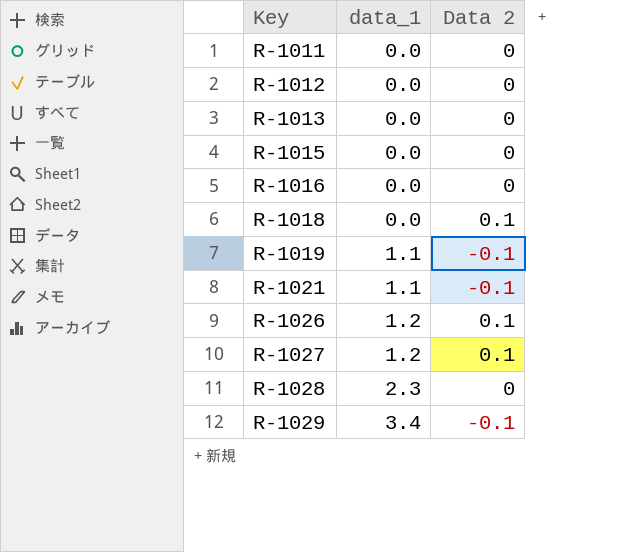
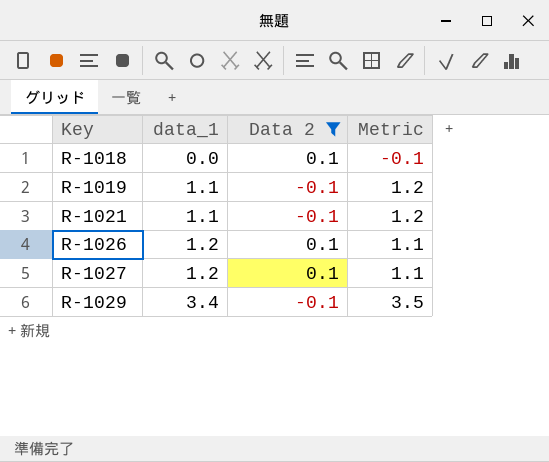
filter: none -> Data 2 != 0
column Metric | formula: none -> [data_1] - [Data 2]

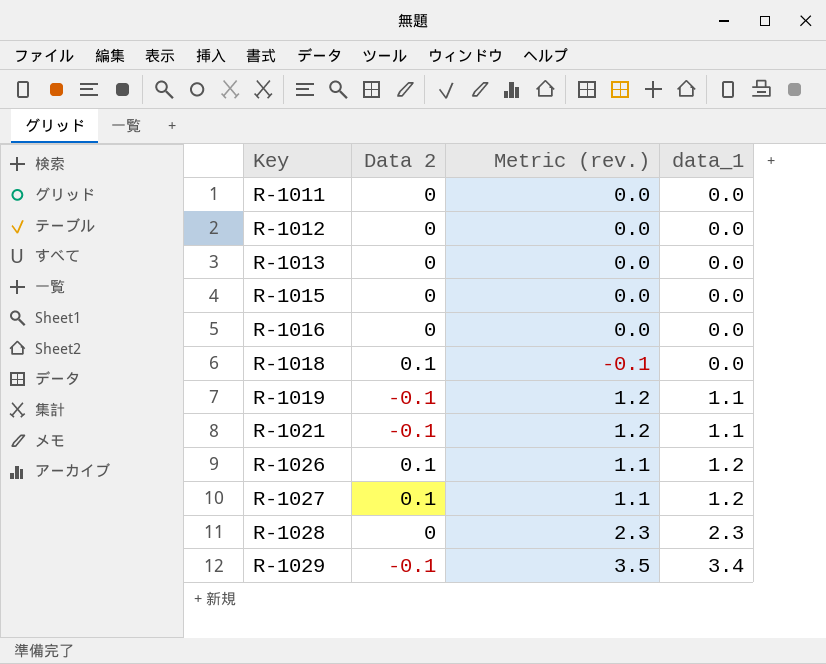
filter: Data 2 != 0 -> none
column name: Metric -> Metric (rev.)
column data_1 | position: 2 -> 4

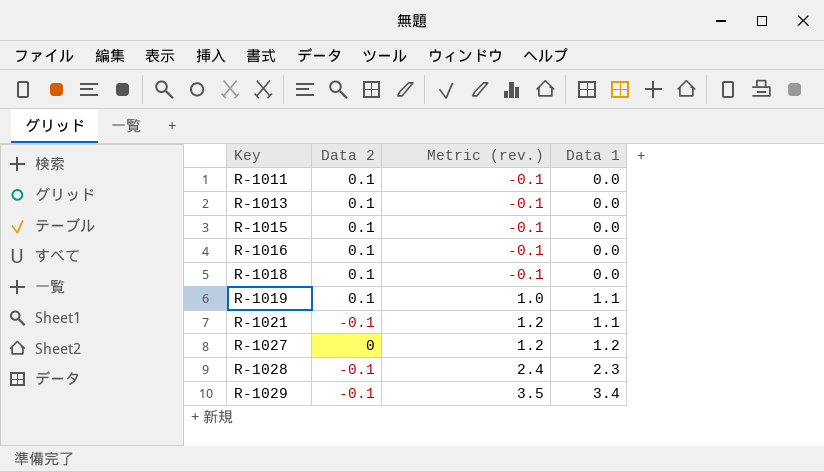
column name: data_1 -> Data 1
row R-1012: 0 | 0.0 | 0.0 -> none
row R-1026: 0.1 | 1.1 | 1.2 -> none
R-1011 | Data 2: 0 -> 0.1
R-1011 | Metric (rev.): 0.0 -> -0.1
R-1013 | Data 2: 0 -> 0.1
R-1013 | Metric (rev.): 0.0 -> -0.1
R-1015 | Data 2: 0 -> 0.1
R-1015 | Metric (rev.): 0.0 -> -0.1
R-1016 | Data 2: 0 -> 0.1
R-1016 | Metric (rev.): 0.0 -> -0.1
R-1019 | Data 2: -0.1 -> 0.1
R-1019 | Metric (rev.): 1.2 -> 1.0
R-1027 | Data 2: 0.1 -> 0
R-1027 | Metric (rev.): 1.1 -> 1.2
R-1028 | Data 2: 0 -> -0.1
R-1028 | Metric (rev.): 2.3 -> 2.4

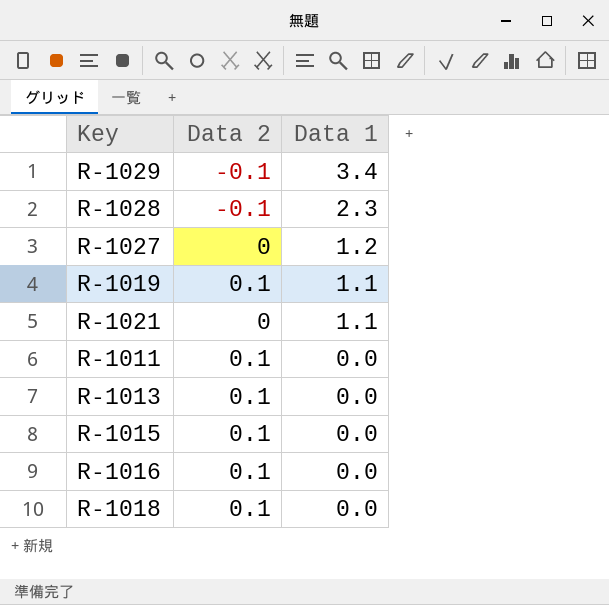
row order: Key ascending -> Data 1 descending
column Metric (rev.) | formula: [Data 1] - [Data 2] -> none
R-1021 | Data 2: -0.1 -> 0

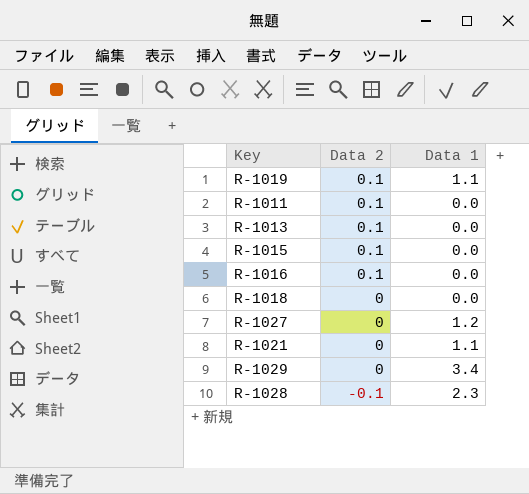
row order: Data 1 descending -> Data 2 descending
R-1018 | Data 2: 0.1 -> 0
R-1029 | Data 2: -0.1 -> 0

